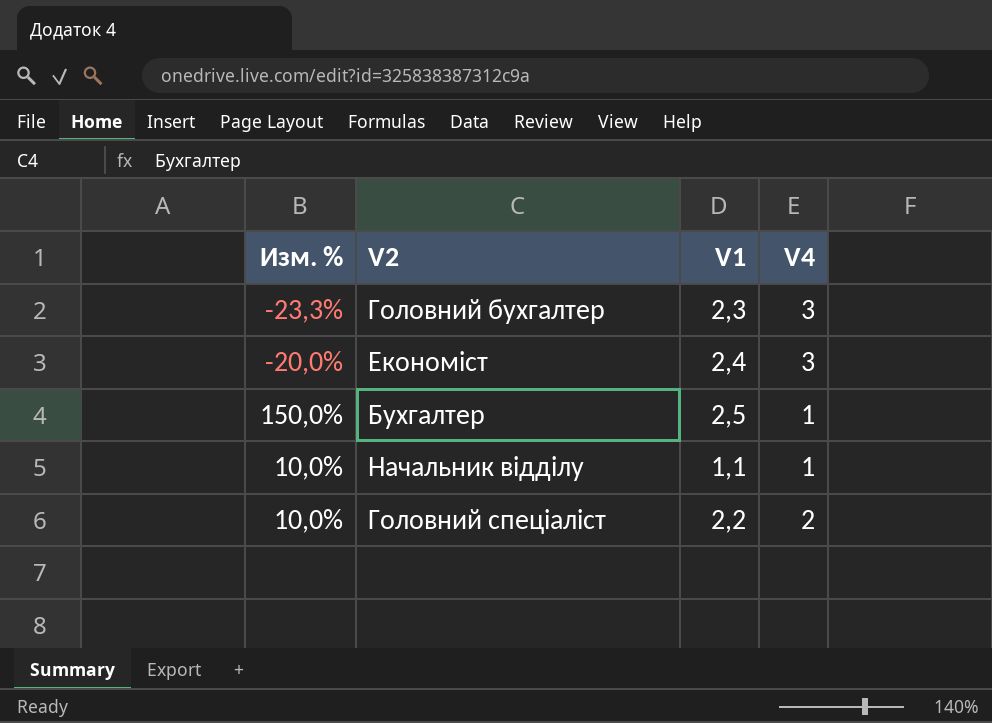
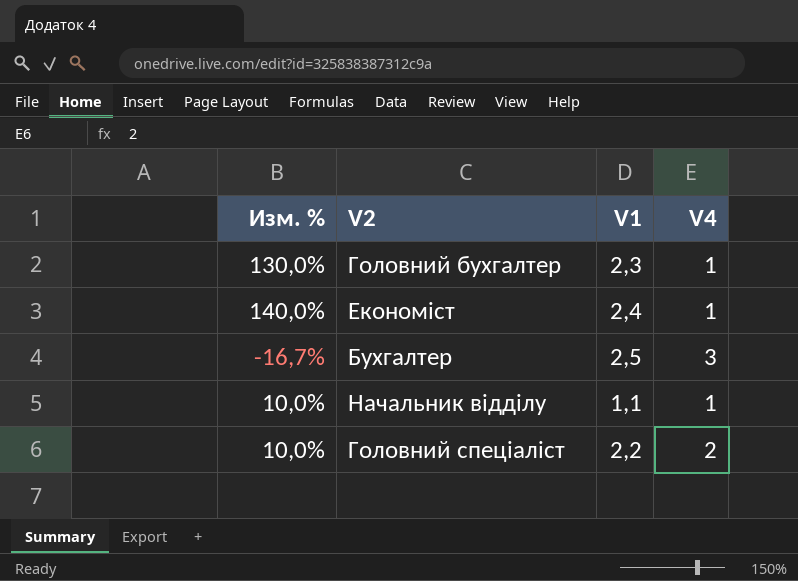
Головний бухгалтер | Изм. %: -23,3% -> 130,0%
Головний бухгалтер | V4: 3 -> 1
Економіст | Изм. %: -20,0% -> 140,0%
Економіст | V4: 3 -> 1
Бухгалтер | Изм. %: 150,0% -> -16,7%
Бухгалтер | V4: 1 -> 3

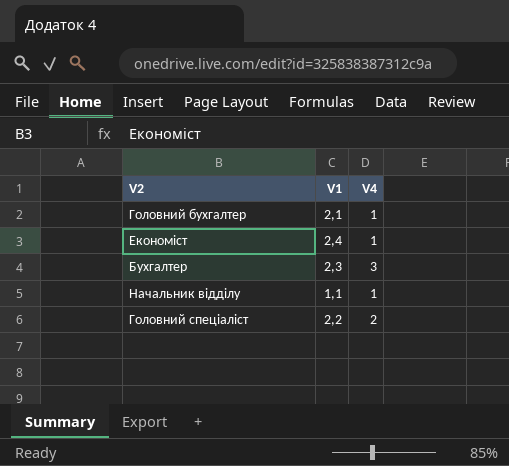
column Изм. % | formula: ([V1] - [V4]) / [V4] -> none
Головний бухгалтер | V1: 2,3 -> 2,1
Бухгалтер | V1: 2,5 -> 2,3

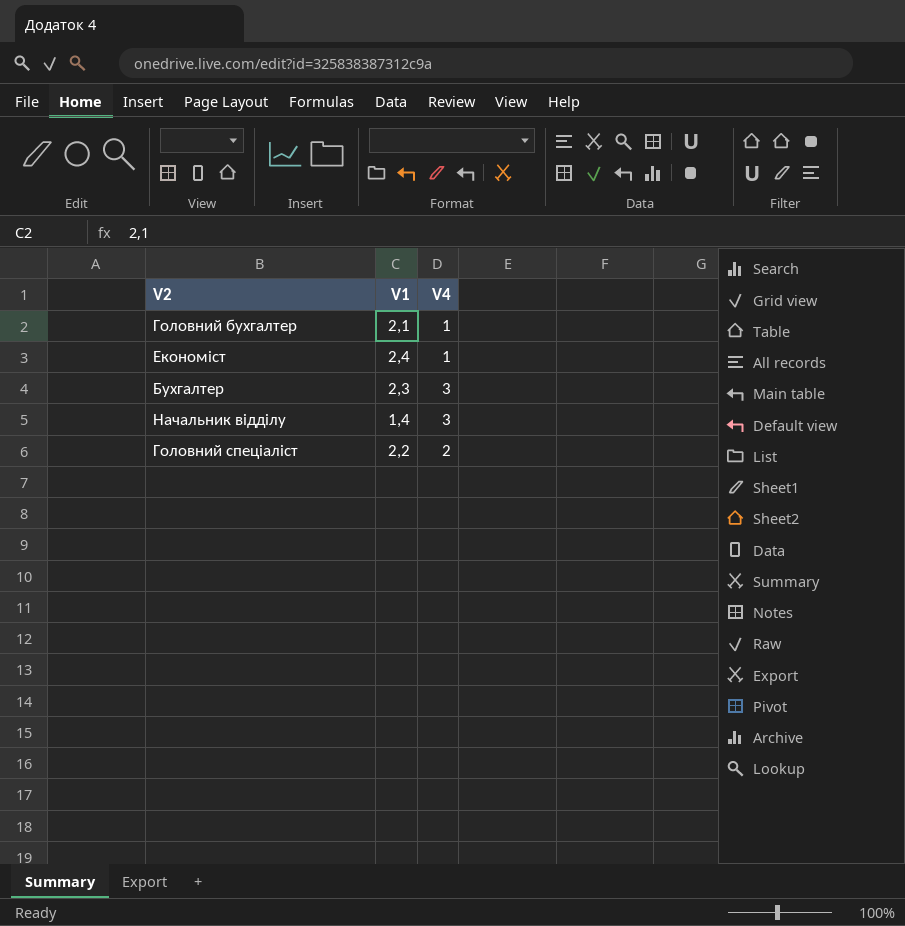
Начальник відділу | V1: 1,1 -> 1,4
Начальник відділу | V4: 1 -> 3

